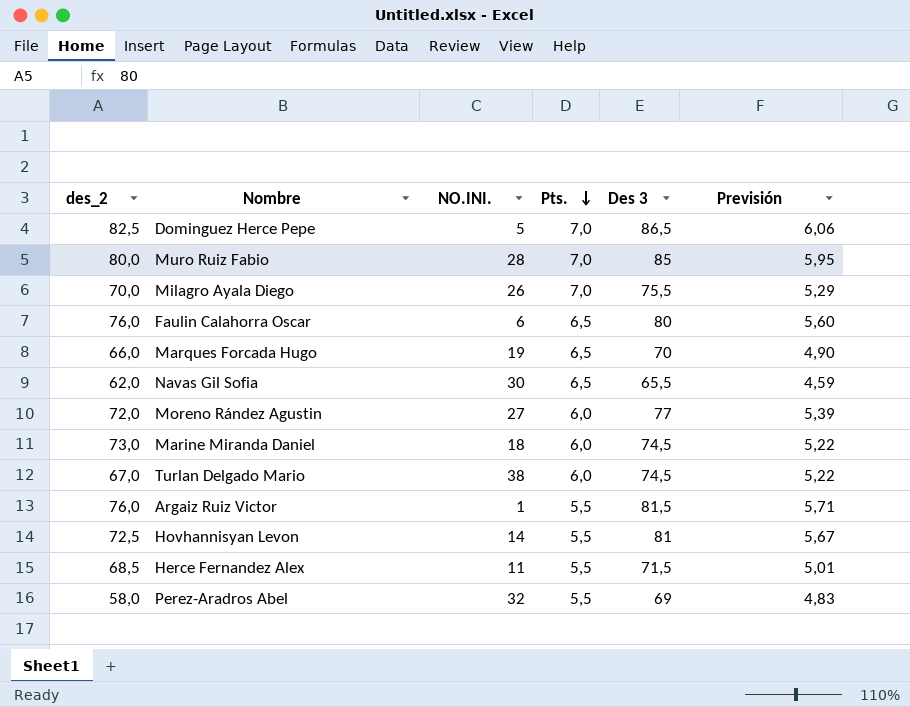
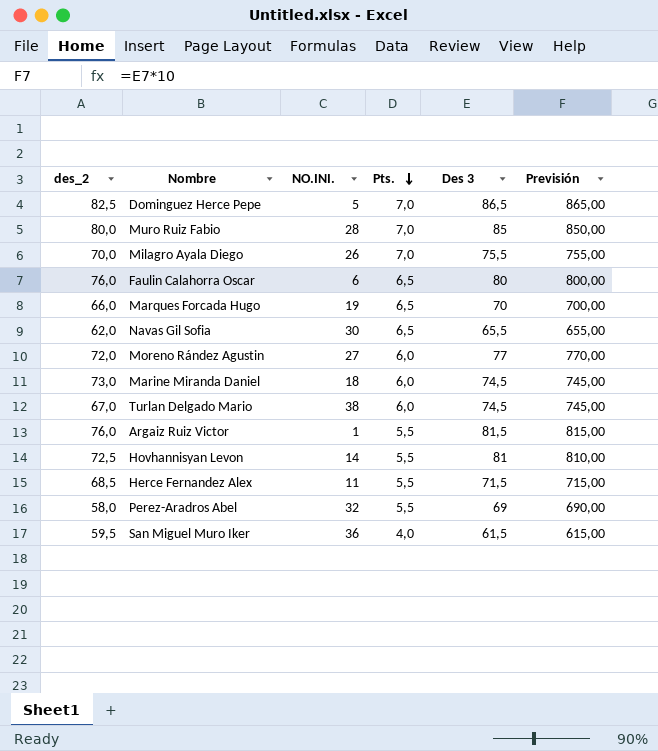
column Previsión | formula: [Des 3] * 0,07 -> [Des 3] * 10
row San Miguel Muro Iker: none -> 59,5 | 36 | 4,0 | 61,5 | 615,00

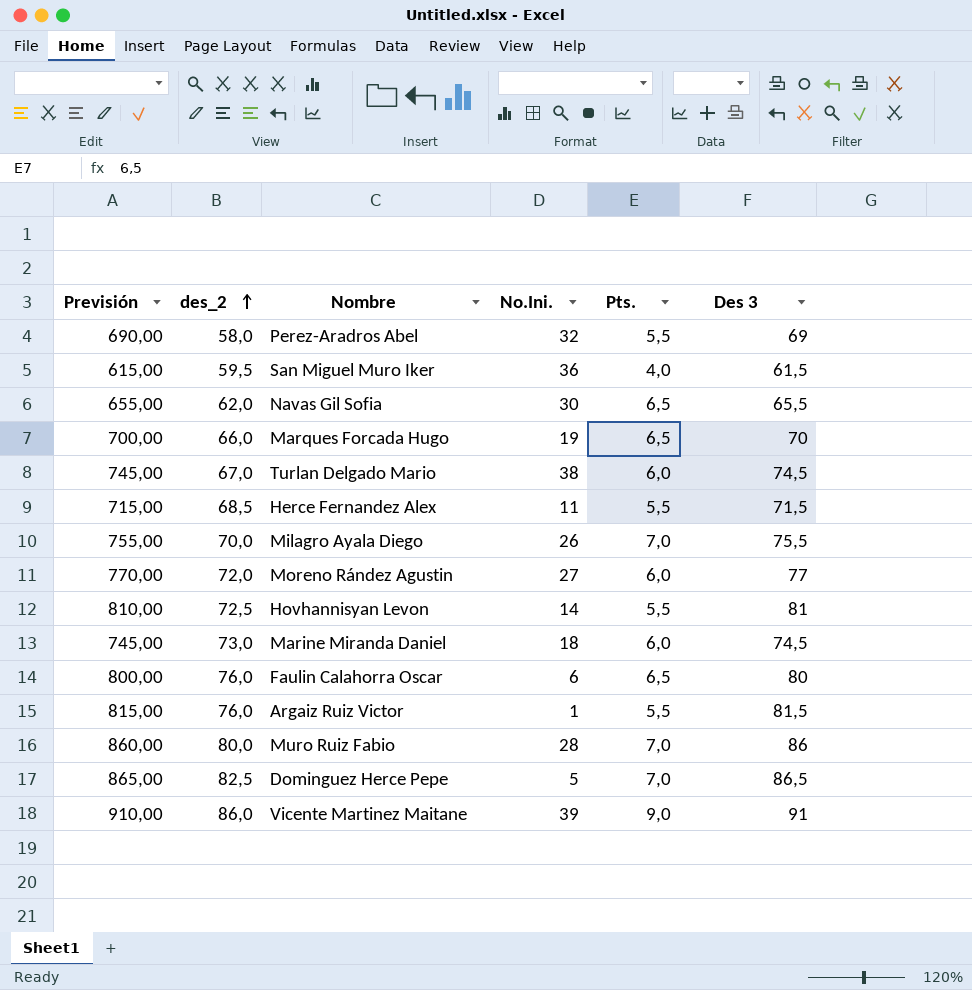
row order: Pts. descending -> des_2 ascending
column Previsión | position: 6 -> 1
column name: NO.INI. -> No.Ini.
Muro Ruiz Fabio | Previsión: 850,00 -> 860,00
Muro Ruiz Fabio | Des 3: 85 -> 86
row Vicente Martinez Maitane: none -> 910,00 | 86,0 | 39 | 9,0 | 91

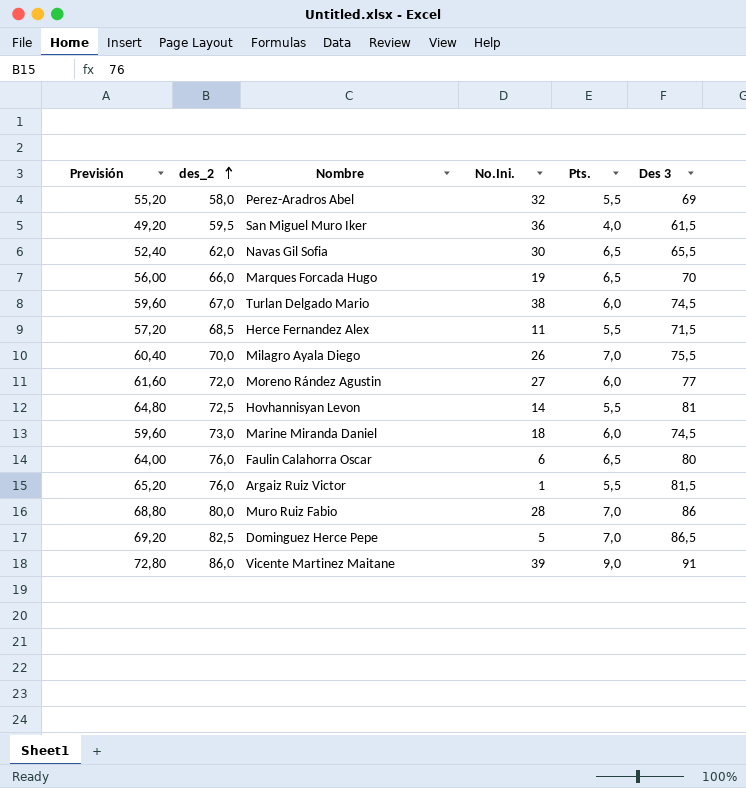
column Previsión | formula: [Des 3] * 10 -> [Des 3] * 0,8

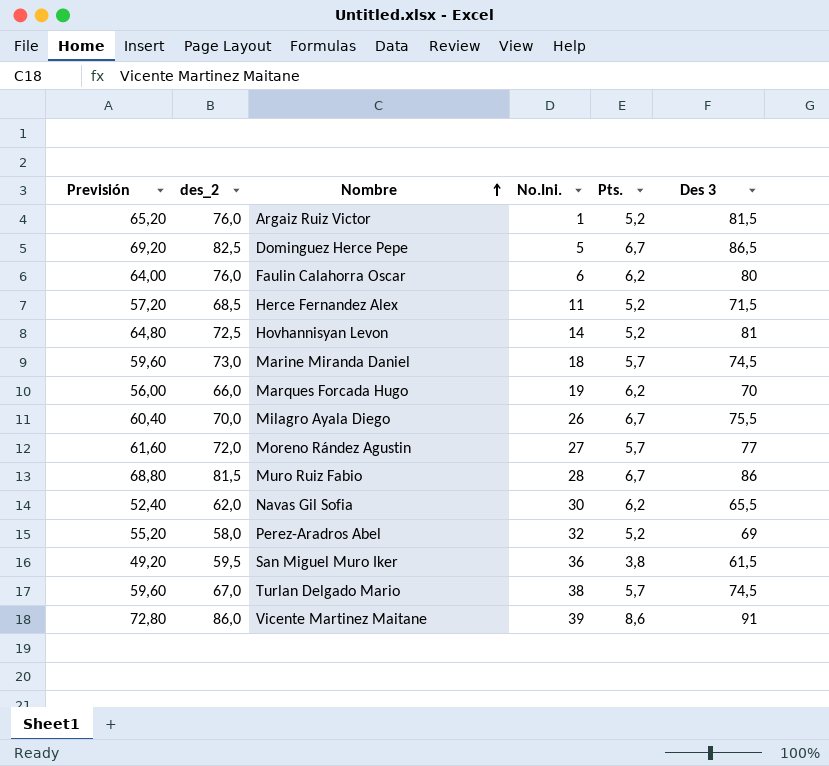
row order: des_2 ascending -> Nombre ascending
Argaiz Ruiz Victor | Pts.: 5,5 -> 5,2
Dominguez Herce Pepe | Pts.: 7,0 -> 6,7
Faulin Calahorra Oscar | Pts.: 6,5 -> 6,2
Herce Fernandez Alex | Pts.: 5,5 -> 5,2
Hovhannisyan Levon | Pts.: 5,5 -> 5,2
Marine Miranda Daniel | Pts.: 6,0 -> 5,7
Marques Forcada Hugo | Pts.: 6,5 -> 6,2
Milagro Ayala Diego | Pts.: 7,0 -> 6,7
Moreno Rández Agustin | Pts.: 6,0 -> 5,7
Muro Ruiz Fabio | des_2: 80,0 -> 81,5
Muro Ruiz Fabio | Pts.: 7,0 -> 6,7
Navas Gil Sofia | Pts.: 6,5 -> 6,2
Perez-Aradros Abel | Pts.: 5,5 -> 5,2
San Miguel Muro Iker | Pts.: 4,0 -> 3,8
Turlan Delgado Mario | Pts.: 6,0 -> 5,7
Vicente Martinez Maitane | Pts.: 9,0 -> 8,6

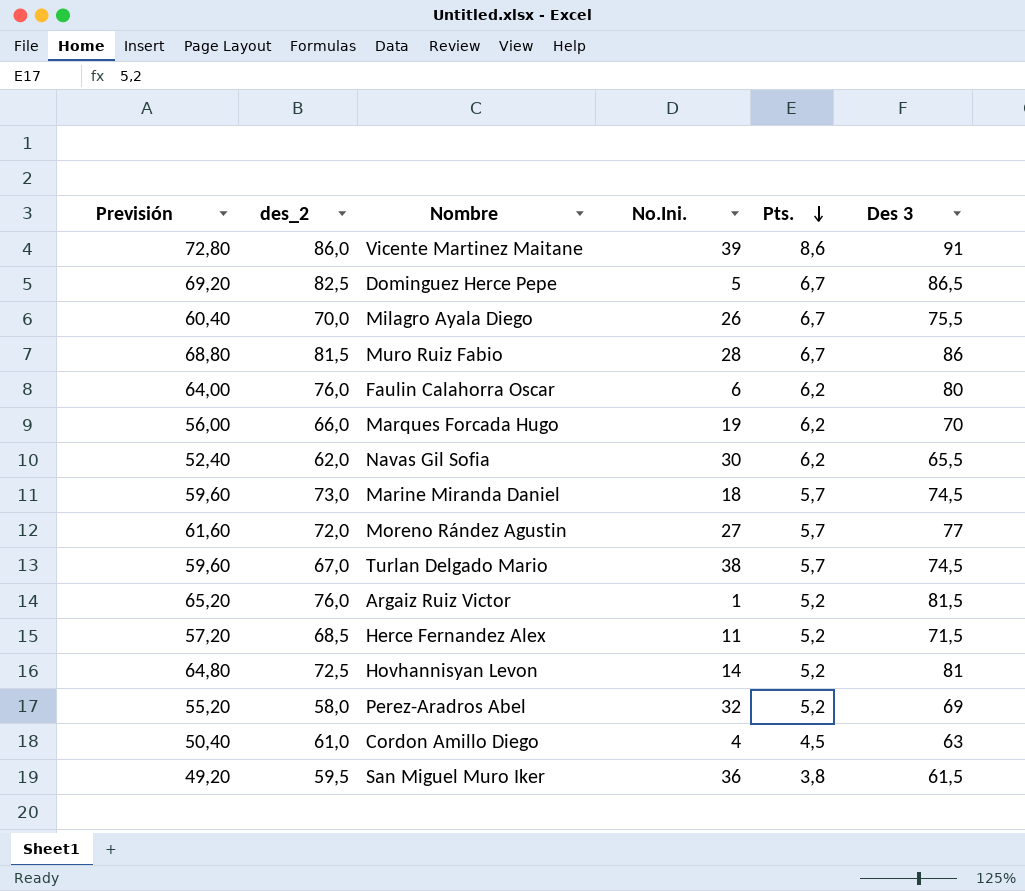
row order: Nombre ascending -> Pts. descending
row Cordon Amillo Diego: none -> 50,40 | 61,0 | 4 | 4,5 | 63

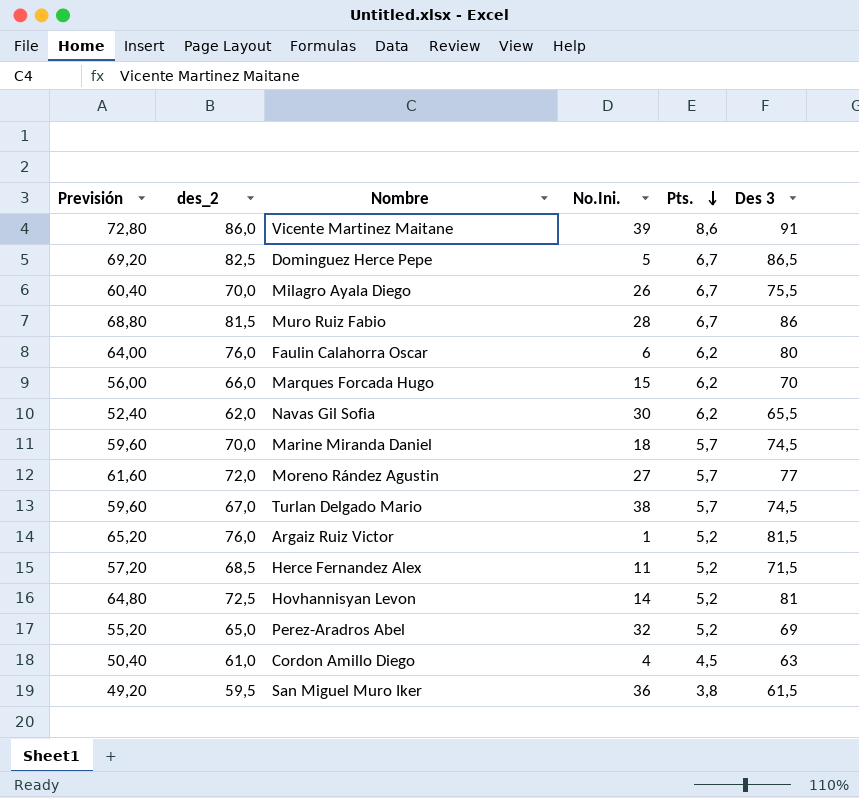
Marques Forcada Hugo | No.Ini.: 19 -> 15
Marine Miranda Daniel | des_2: 73,0 -> 70,0
Perez-Aradros Abel | des_2: 58,0 -> 65,0

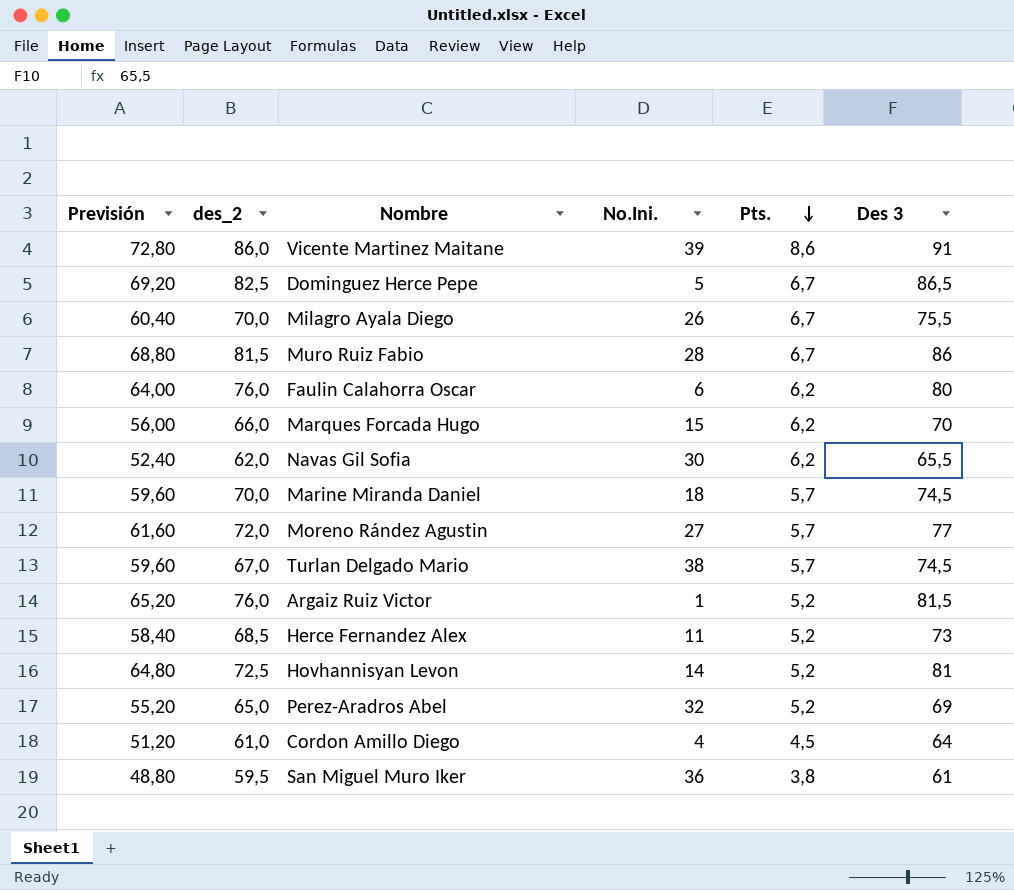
Herce Fernandez Alex | Previsión: 57,20 -> 58,40
Herce Fernandez Alex | Des 3: 71,5 -> 73
Cordon Amillo Diego | Previsión: 50,40 -> 51,20
Cordon Amillo Diego | Des 3: 63 -> 64
San Miguel Muro Iker | Previsión: 49,20 -> 48,80
San Miguel Muro Iker | Des 3: 61,5 -> 61

